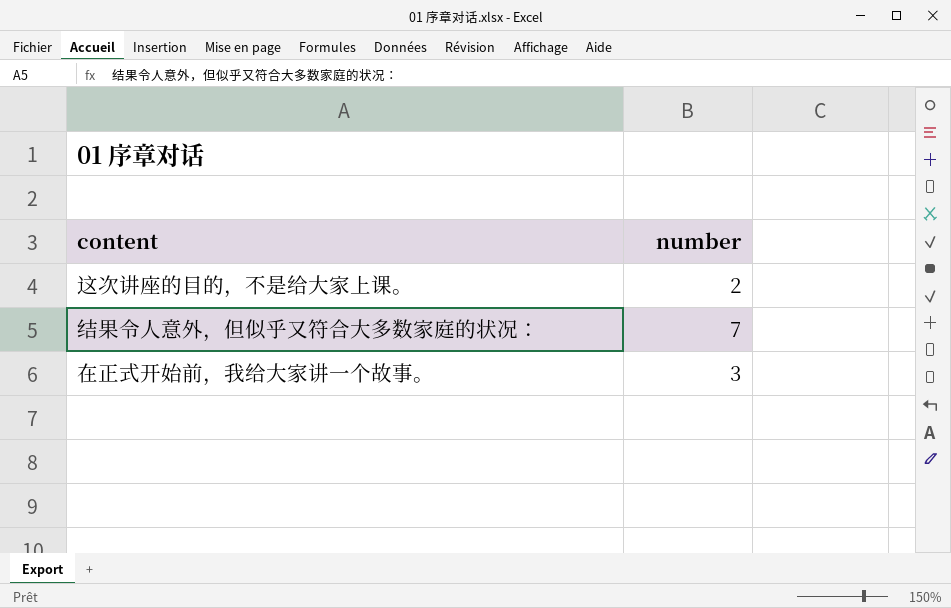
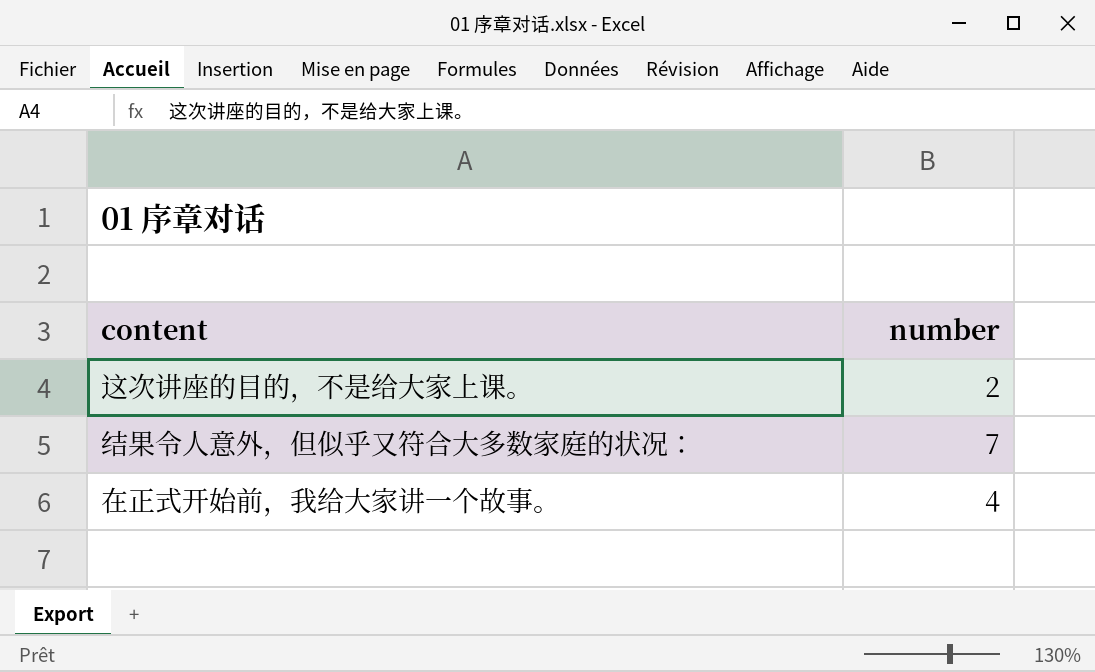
在正式开始前，我给大家讲一个故事。 | number: 3 -> 4

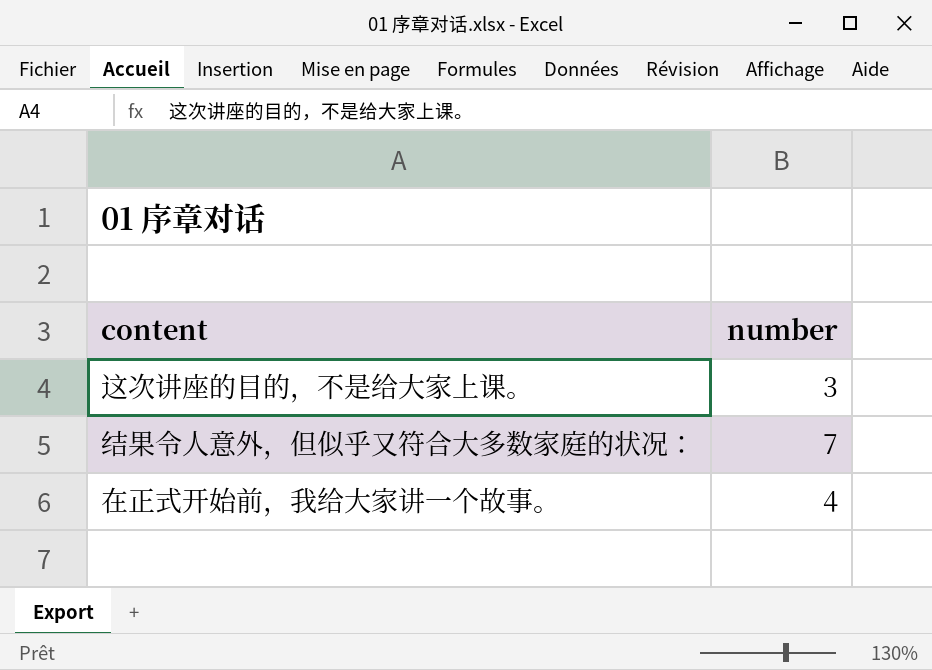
这次讲座的目的，不是给大家上课。 | number: 2 -> 3

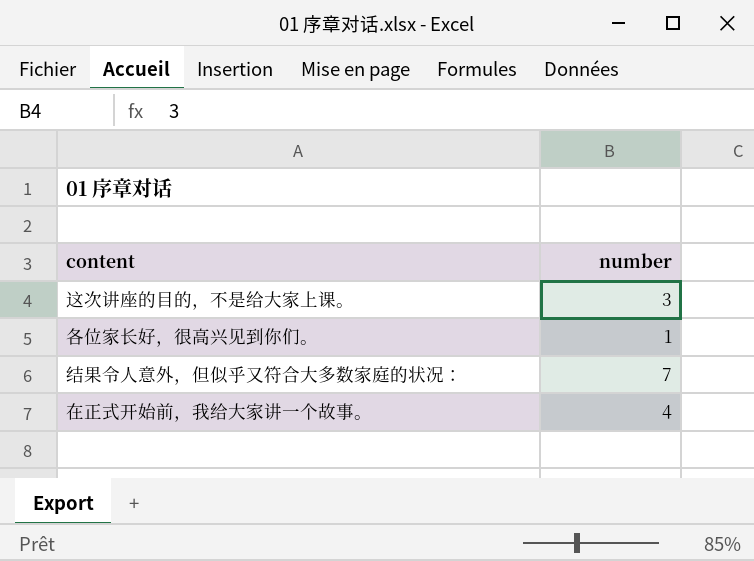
row 各位家长好，很高兴见到你们。: none -> 1

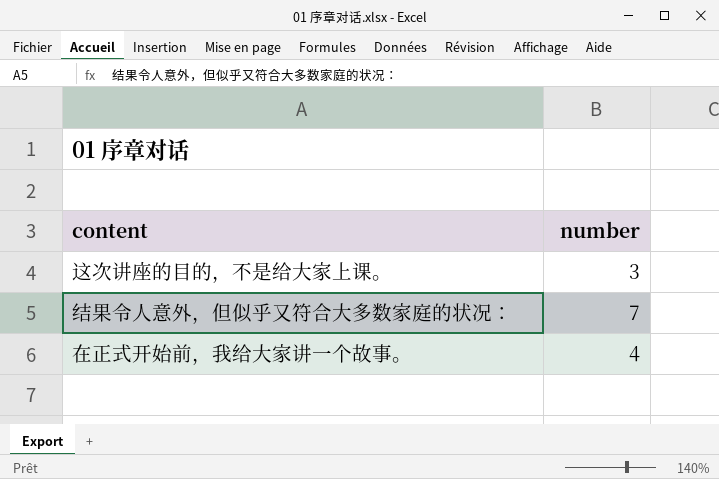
row 各位家长好，很高兴见到你们。: 1 -> none

